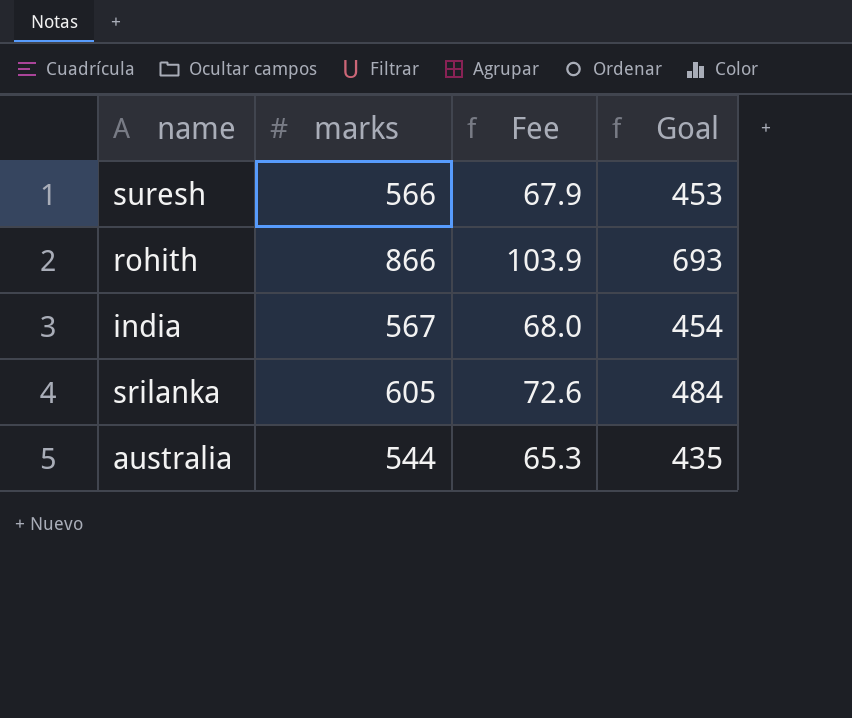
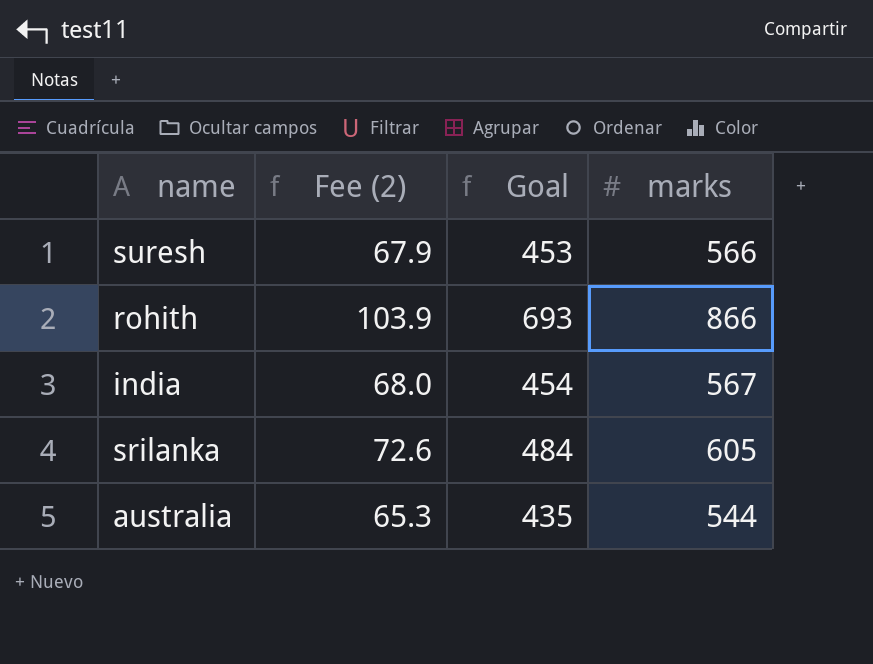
column name: Fee -> Fee (2)
column marks | position: 2 -> 4

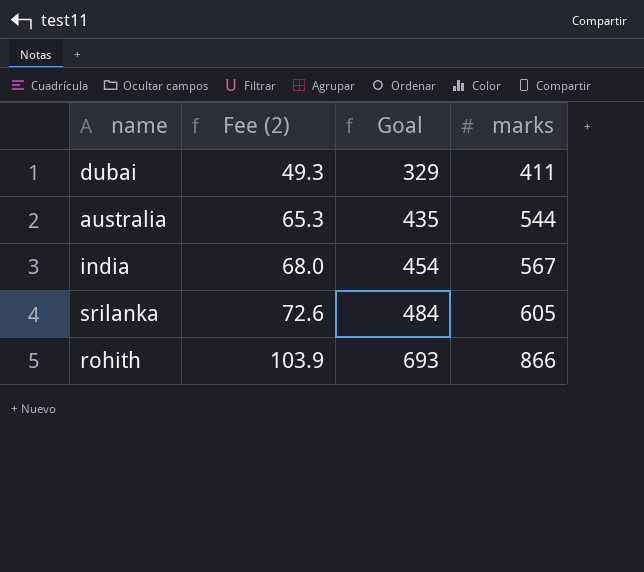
row order: none -> Fee (2) ascending
row suresh: 67.9 | 453 | 566 -> none
row dubai: none -> 49.3 | 329 | 411

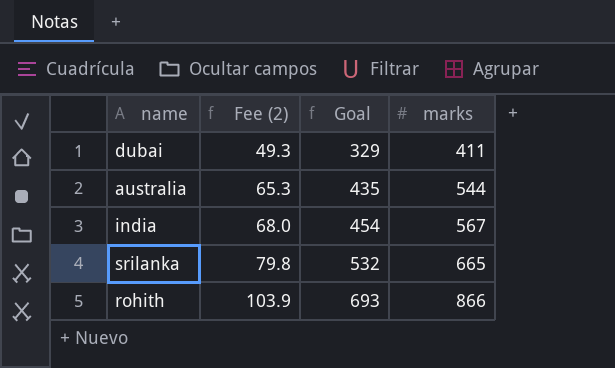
srilanka | Fee (2): 72.6 -> 79.8
srilanka | Goal: 484 -> 532
srilanka | marks: 605 -> 665

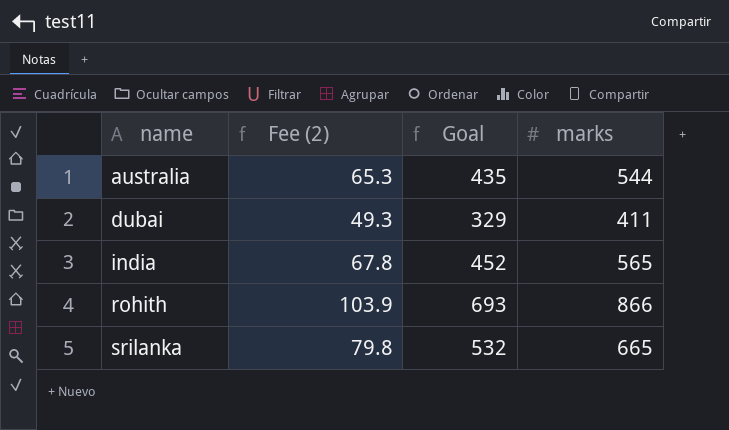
row order: Fee (2) ascending -> name ascending
india | Fee (2): 68.0 -> 67.8
india | Goal: 454 -> 452
india | marks: 567 -> 565

